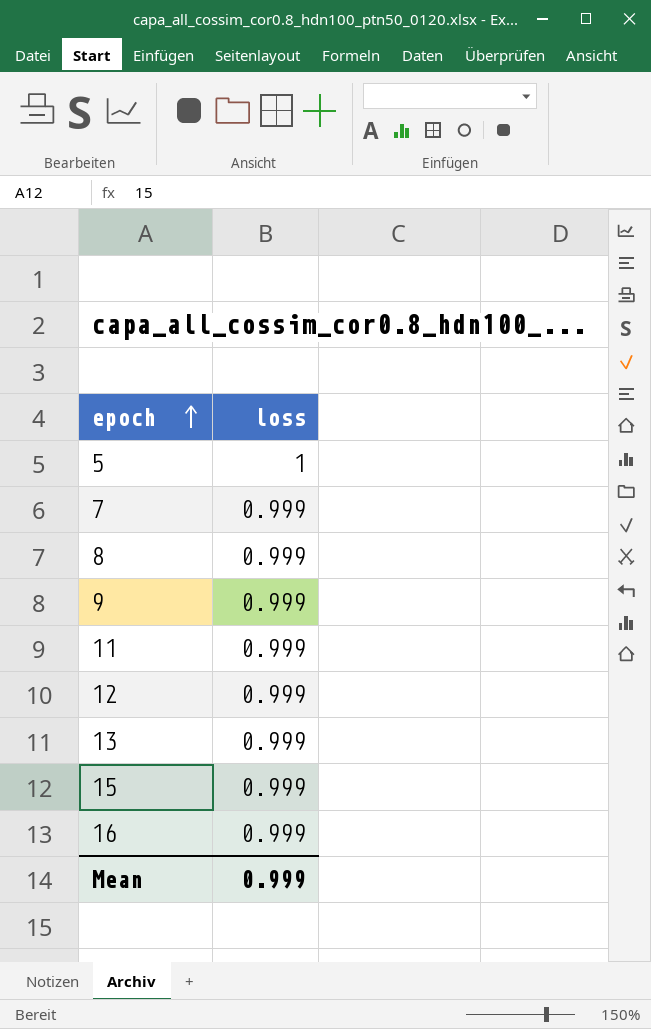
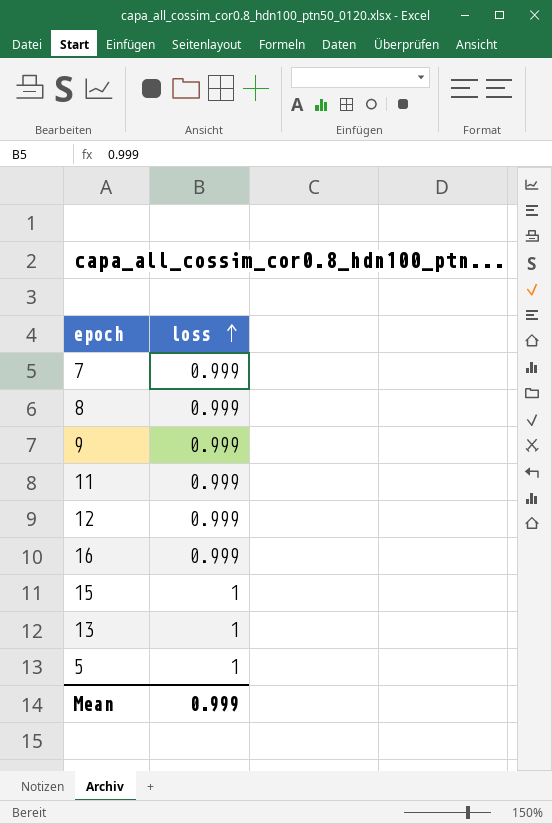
row order: epoch ascending -> loss ascending
15 | loss: 0.999 -> 1
13 | loss: 0.999 -> 1

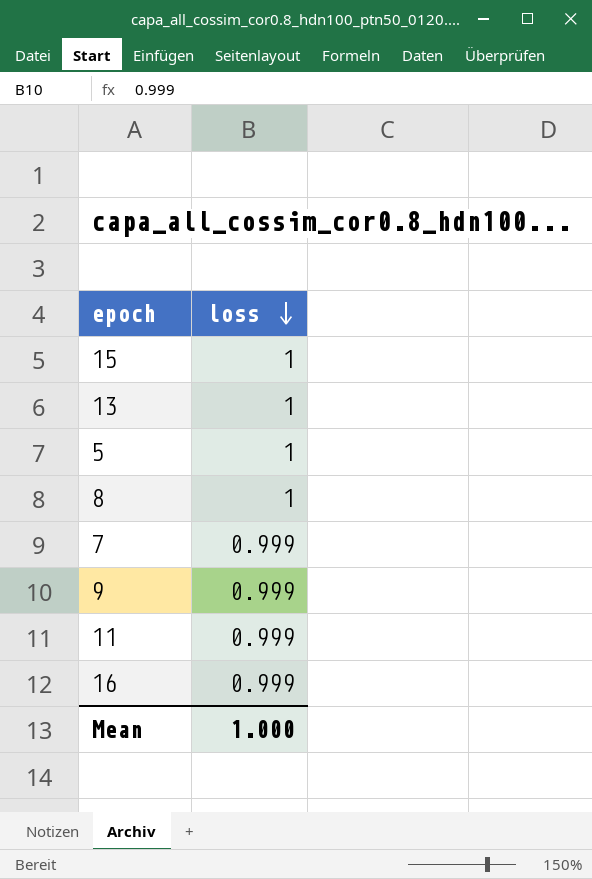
row order: loss ascending -> loss descending
row 12: 0.999 -> none
8 | loss: 0.999 -> 1
Mean | loss: 0.999 -> 1.000

